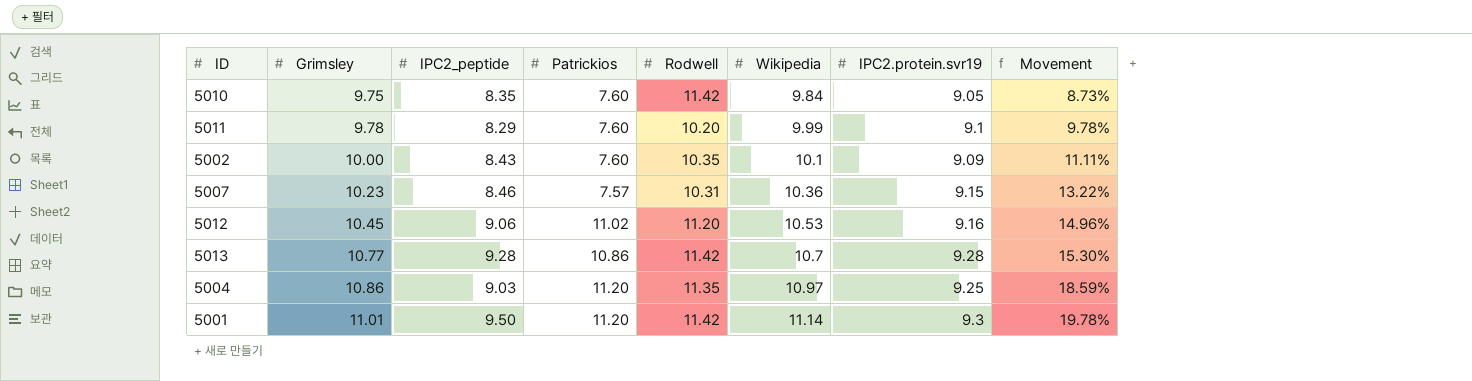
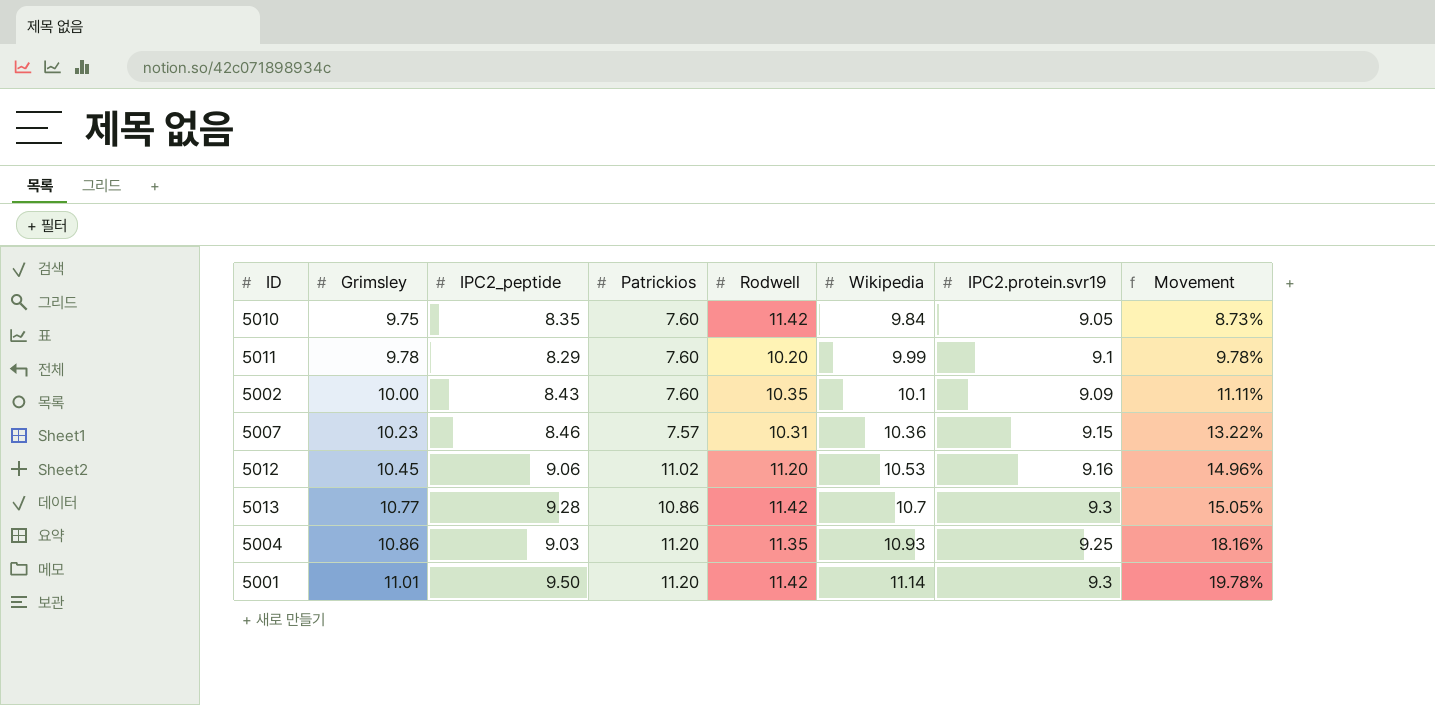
5013 | IPC2.protein.svr19: 9.28 -> 9.3
5013 | Movement: 15.30% -> 15.05%
5004 | Wikipedia: 10.97 -> 10.93
5004 | Movement: 18.59% -> 18.16%

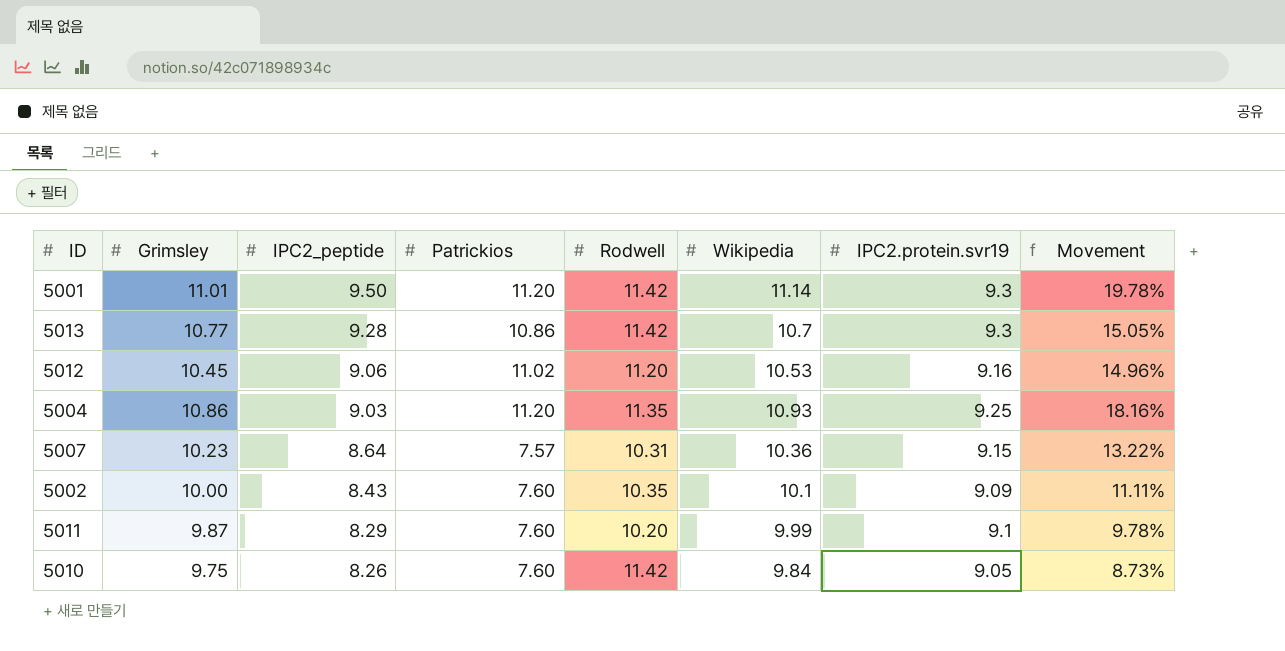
row order: Grimsley ascending -> IPC2_peptide descending
5007 | IPC2_peptide: 8.46 -> 8.64
5011 | Grimsley: 9.78 -> 9.87
5010 | IPC2_peptide: 8.35 -> 8.26

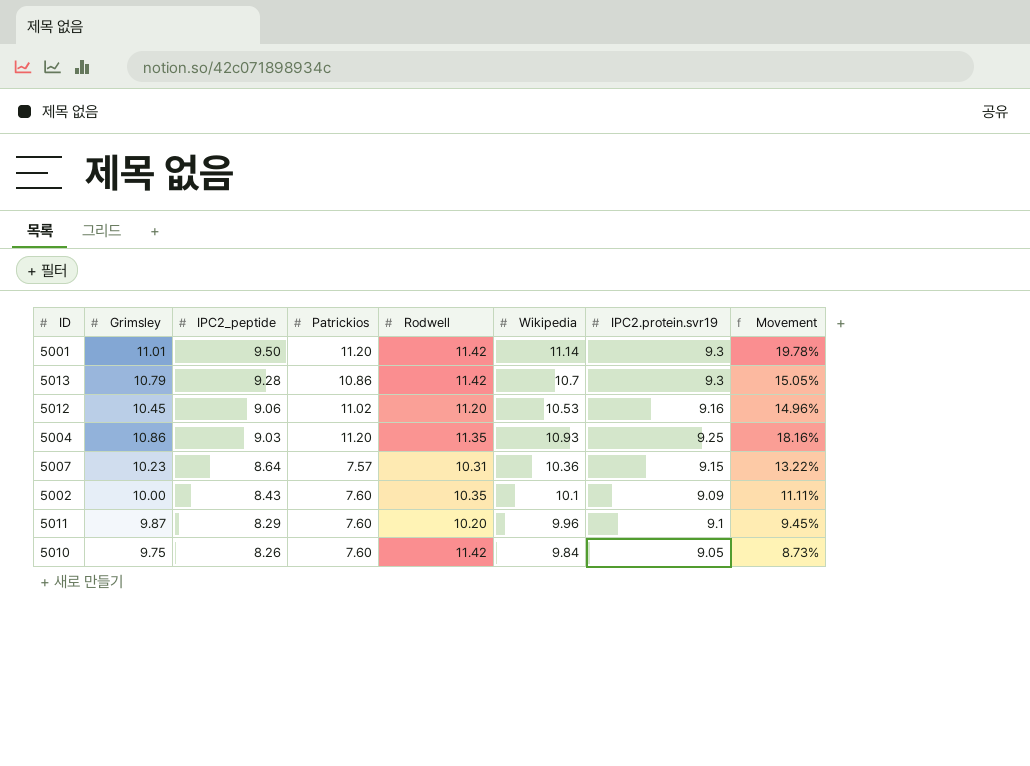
5013 | Grimsley: 10.77 -> 10.79
5011 | Wikipedia: 9.99 -> 9.96
5011 | Movement: 9.78% -> 9.45%

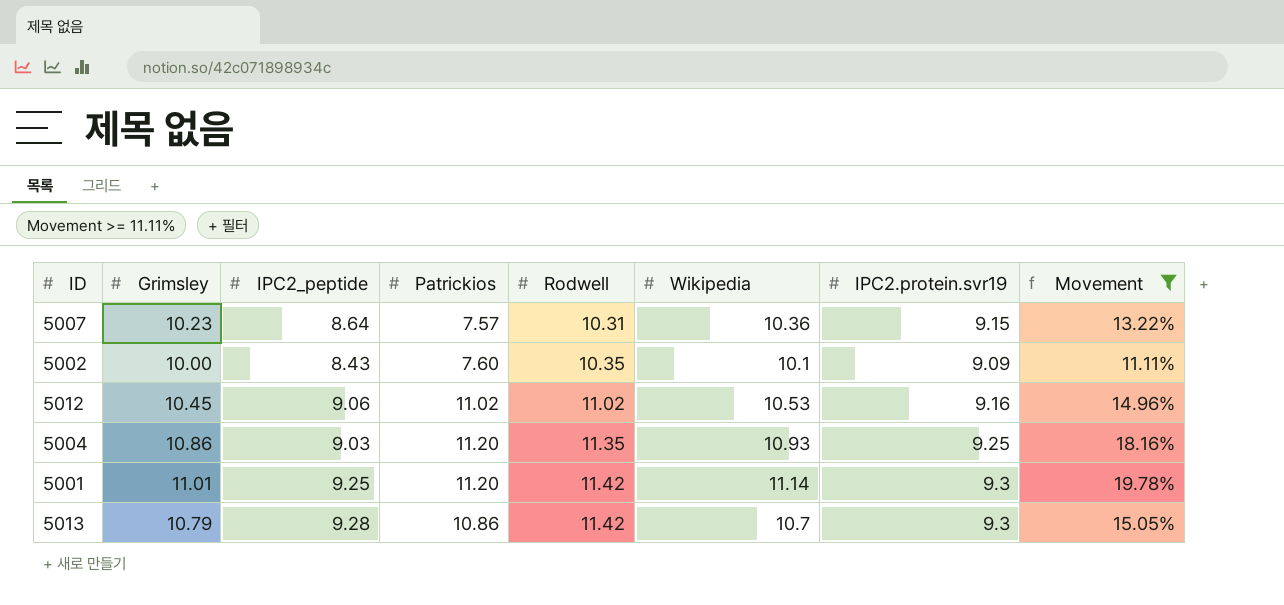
filter: none -> Movement >= 11.11%
row order: IPC2_peptide descending -> Rodwell ascending
5012 | Rodwell: 11.20 -> 11.02
5001 | IPC2_peptide: 9.50 -> 9.25

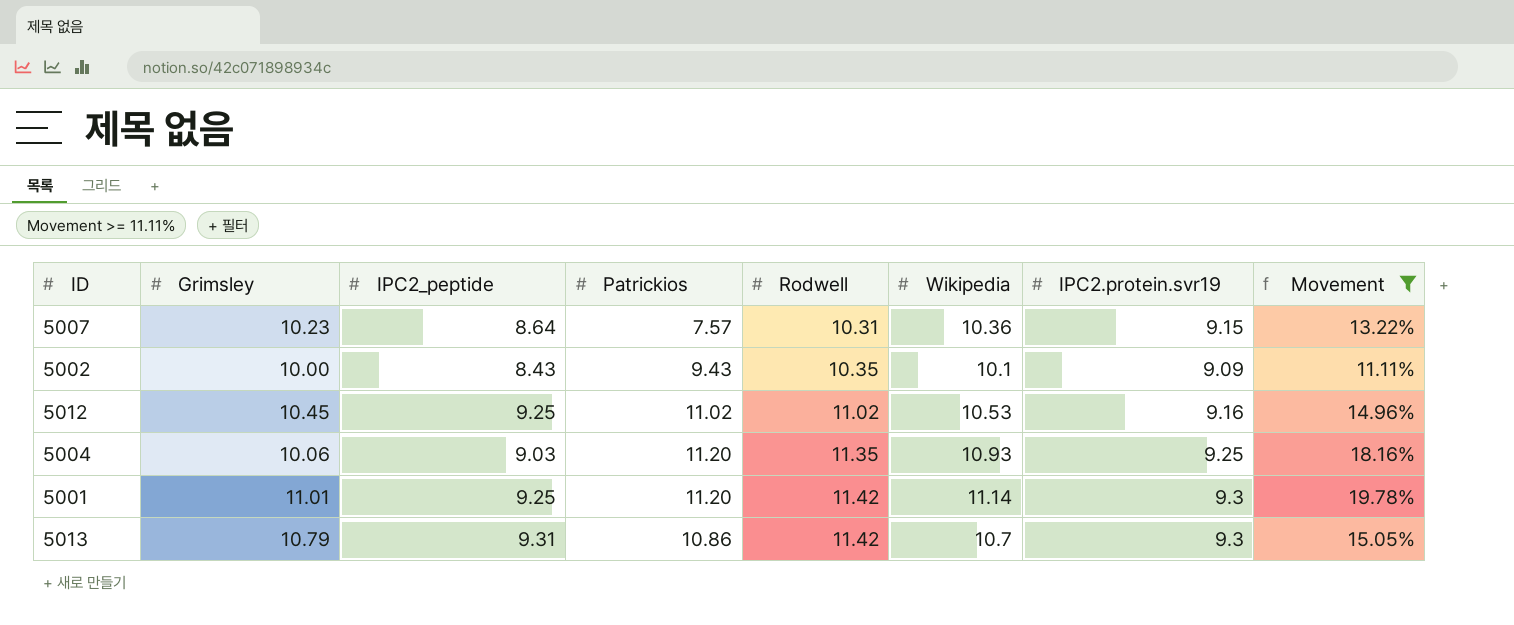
5002 | Patrickios: 7.60 -> 9.43
5012 | IPC2_peptide: 9.06 -> 9.25
5004 | Grimsley: 10.86 -> 10.06
5013 | IPC2_peptide: 9.28 -> 9.31

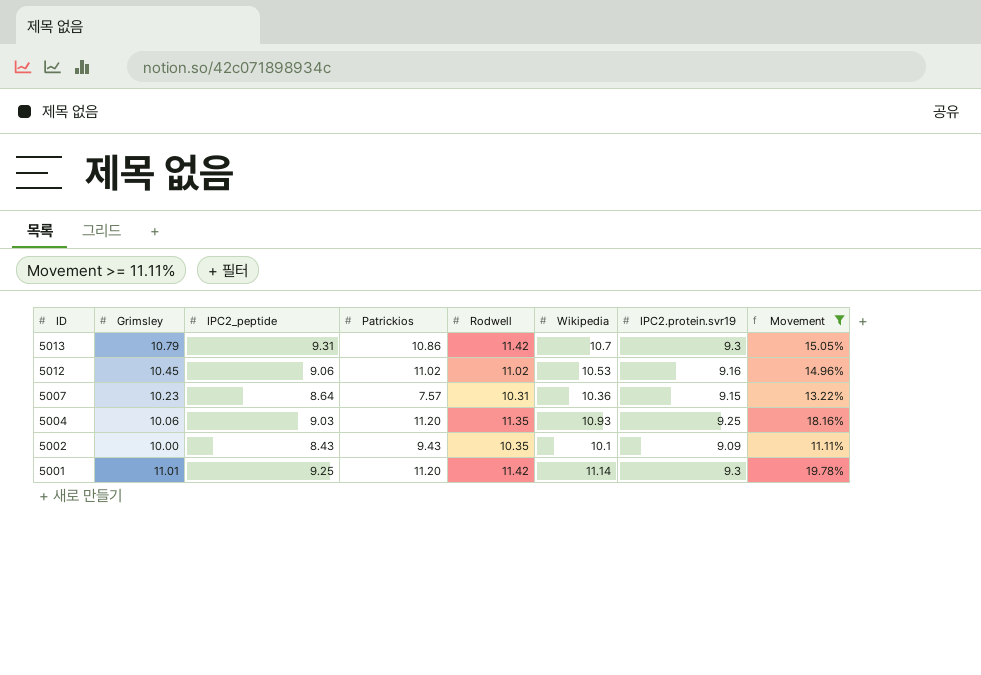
row order: Rodwell ascending -> ID descending
5012 | IPC2_peptide: 9.25 -> 9.06

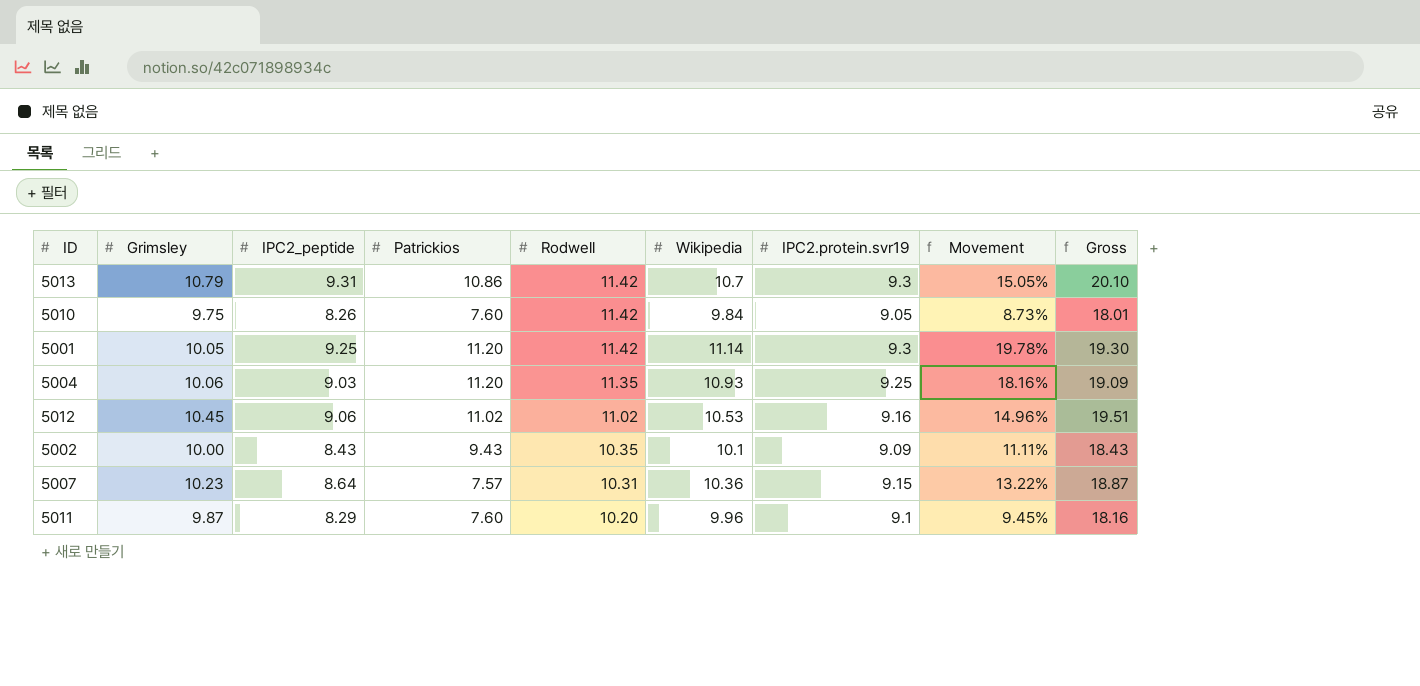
filter: Movement >= 11.11% -> none
row order: ID descending -> Rodwell descending
column Gross | formula: none -> [Grimsley] + [IPC2_peptide]
5001 | Grimsley: 11.01 -> 10.05

